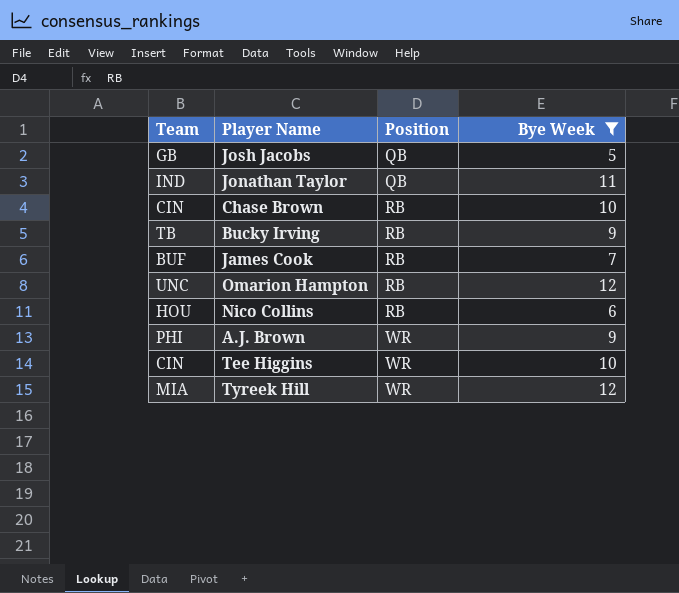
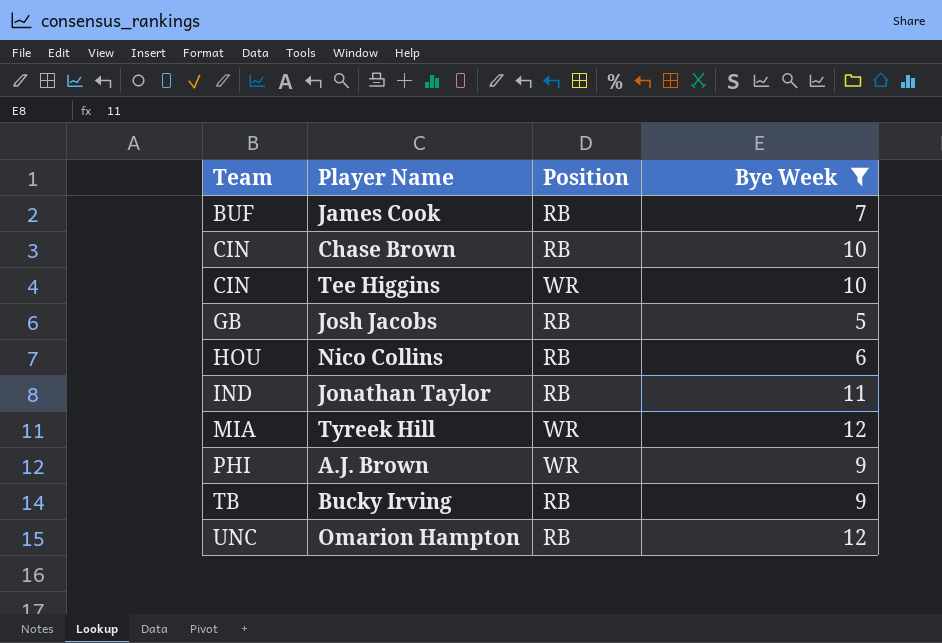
row order: Position ascending -> Team ascending
Josh Jacobs | Position: QB -> RB
Jonathan Taylor | Position: QB -> RB

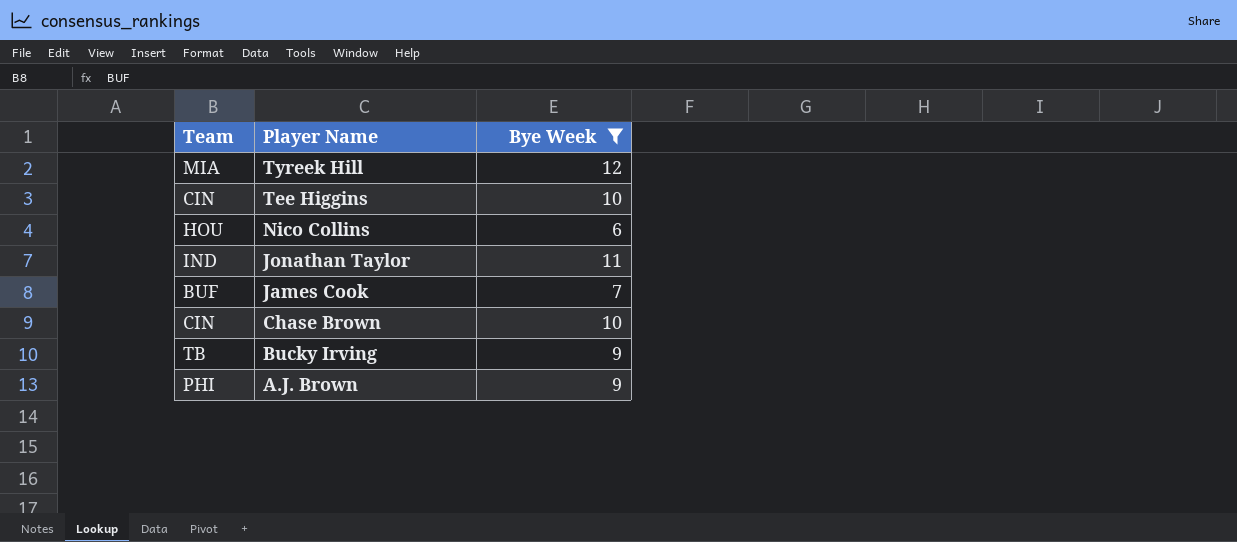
row order: Team ascending -> Player Name descending
column Position | position: 3 -> none
row Josh Jacobs: GB | RB | 5 -> none
row Omarion Hampton: UNC | RB | 12 -> none

